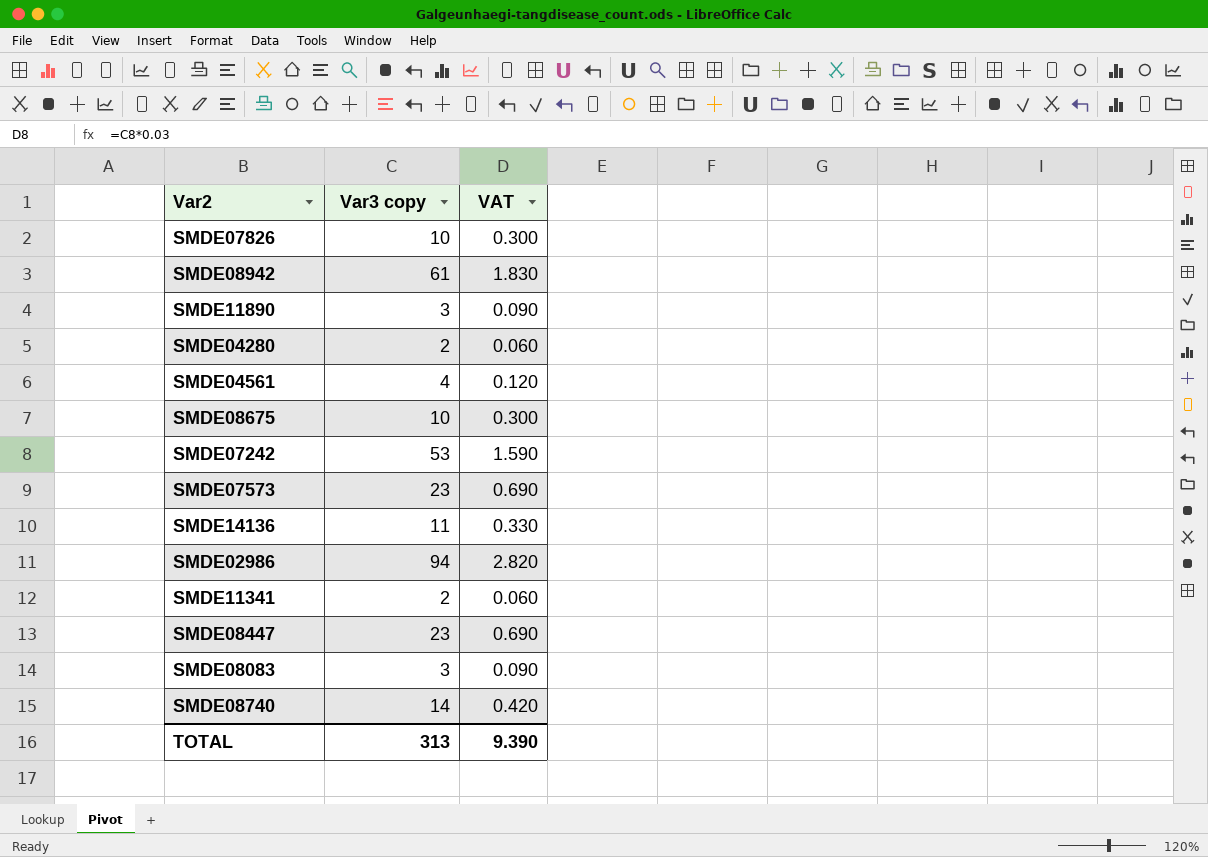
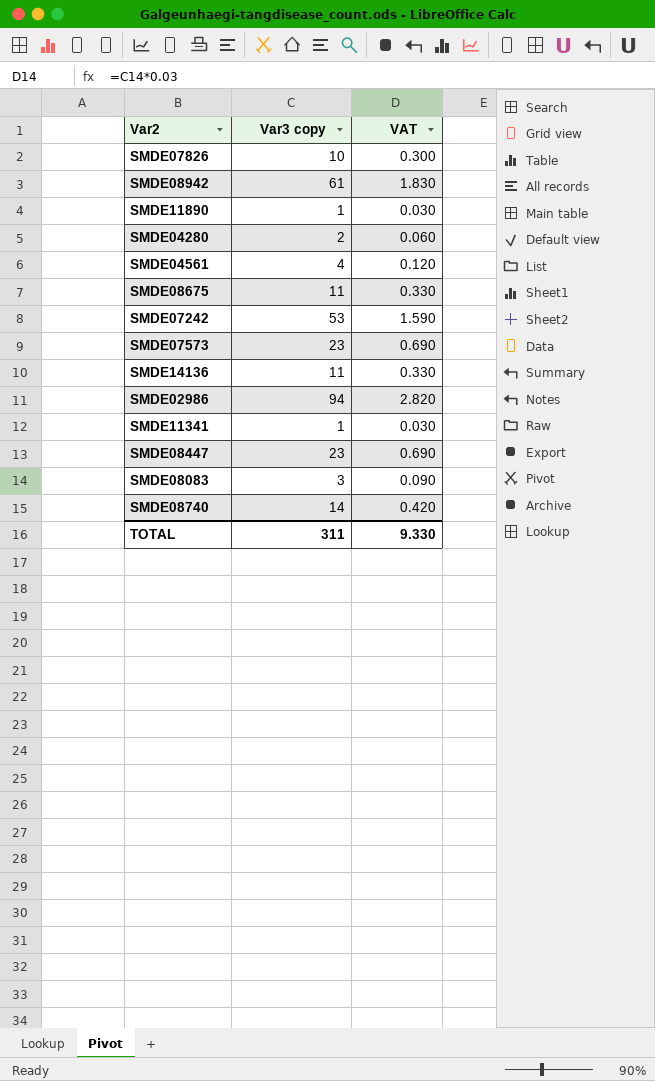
SMDE11890 | Var3 copy: 3 -> 1
SMDE11890 | VAT: 0.090 -> 0.030
SMDE08675 | Var3 copy: 10 -> 11
SMDE08675 | VAT: 0.300 -> 0.330
SMDE11341 | Var3 copy: 2 -> 1
SMDE11341 | VAT: 0.060 -> 0.030
TOTAL | Var3 copy: 313 -> 311
TOTAL | VAT: 9.390 -> 9.330

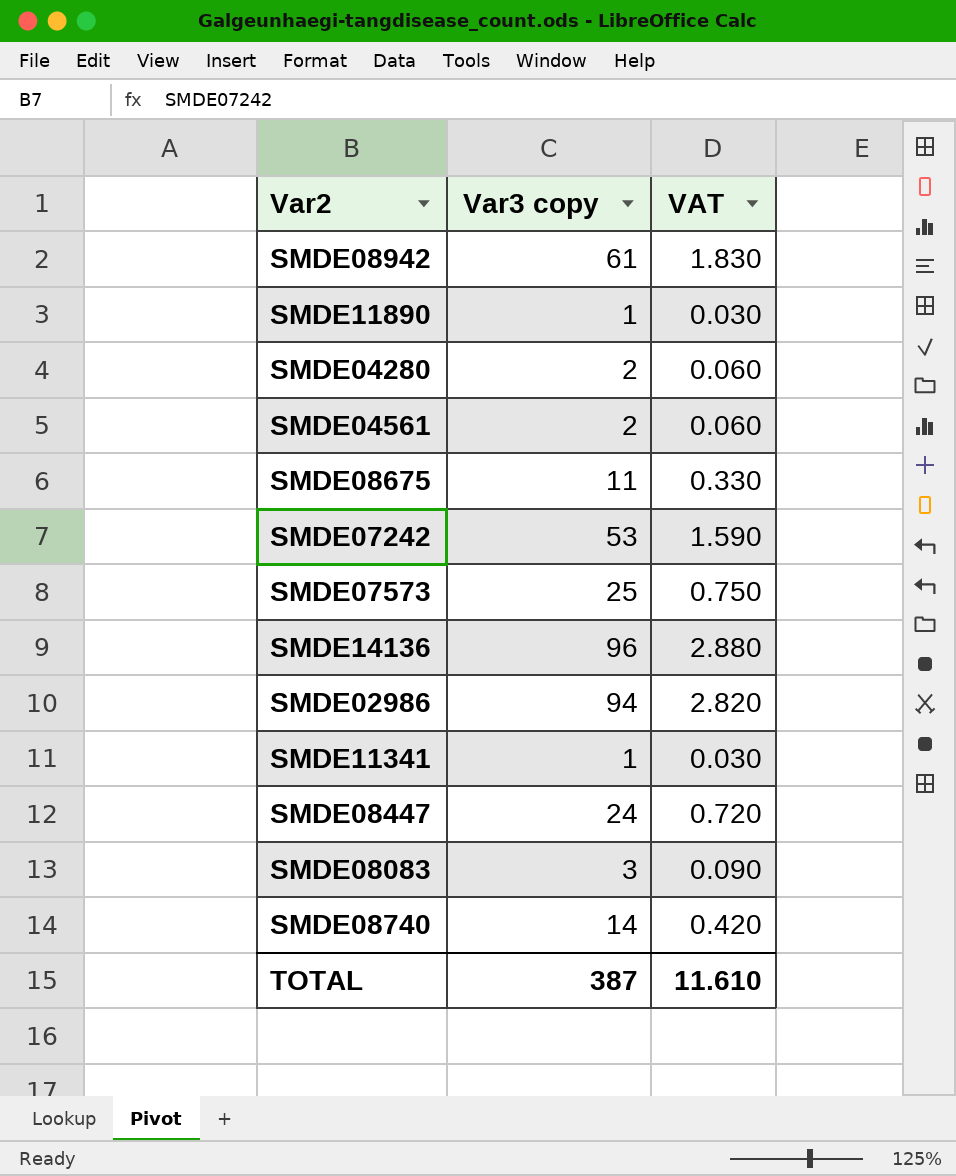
row SMDE07826: 10 | 0.300 -> none
SMDE04561 | Var3 copy: 4 -> 2
SMDE04561 | VAT: 0.120 -> 0.060
SMDE07573 | Var3 copy: 23 -> 25
SMDE07573 | VAT: 0.690 -> 0.750
SMDE14136 | Var3 copy: 11 -> 96
SMDE14136 | VAT: 0.330 -> 2.880
SMDE08447 | Var3 copy: 23 -> 24
SMDE08447 | VAT: 0.690 -> 0.720
TOTAL | Var3 copy: 311 -> 387
TOTAL | VAT: 9.330 -> 11.610

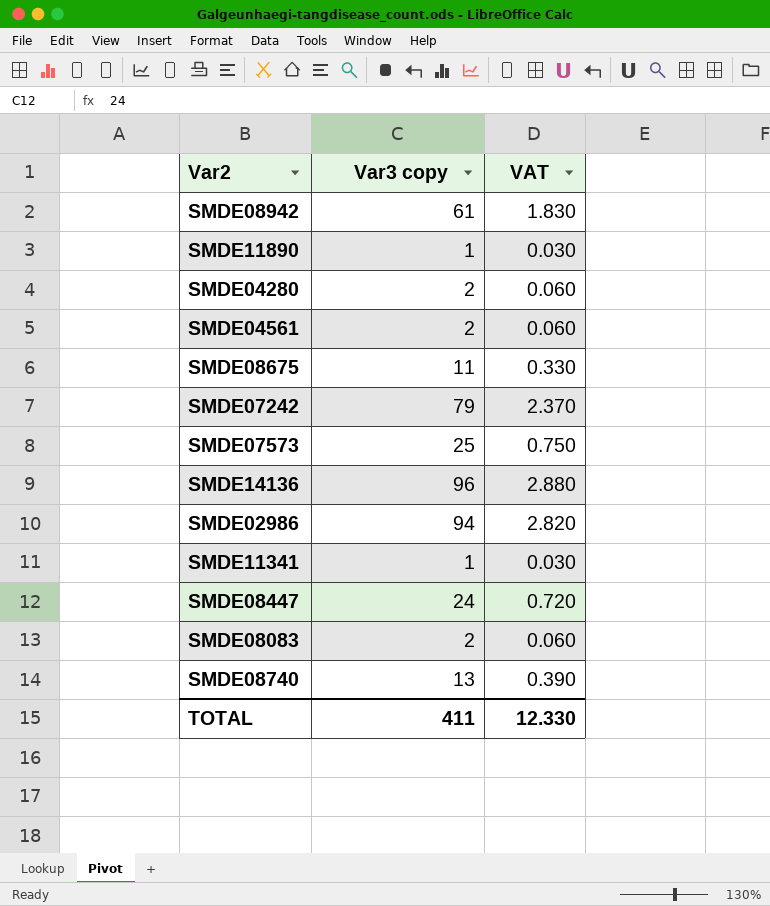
SMDE07242 | Var3 copy: 53 -> 79
SMDE07242 | VAT: 1.590 -> 2.370
SMDE08083 | Var3 copy: 3 -> 2
SMDE08083 | VAT: 0.090 -> 0.060
SMDE08740 | Var3 copy: 14 -> 13
SMDE08740 | VAT: 0.420 -> 0.390
TOTAL | Var3 copy: 387 -> 411
TOTAL | VAT: 11.610 -> 12.330

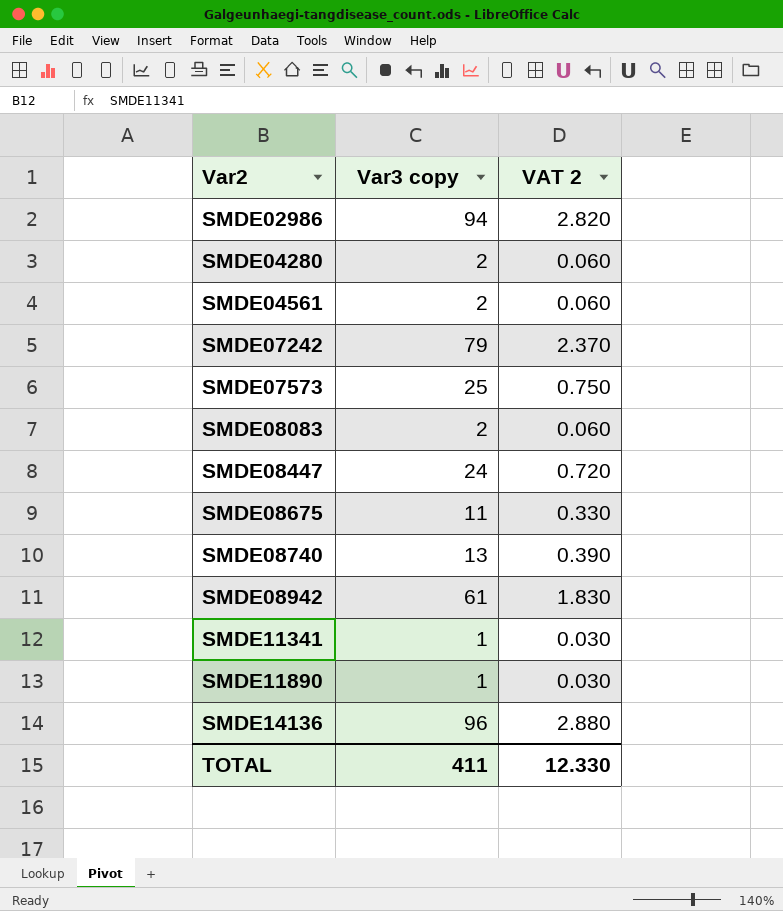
row order: none -> Var2 ascending
column name: VAT -> VAT 2

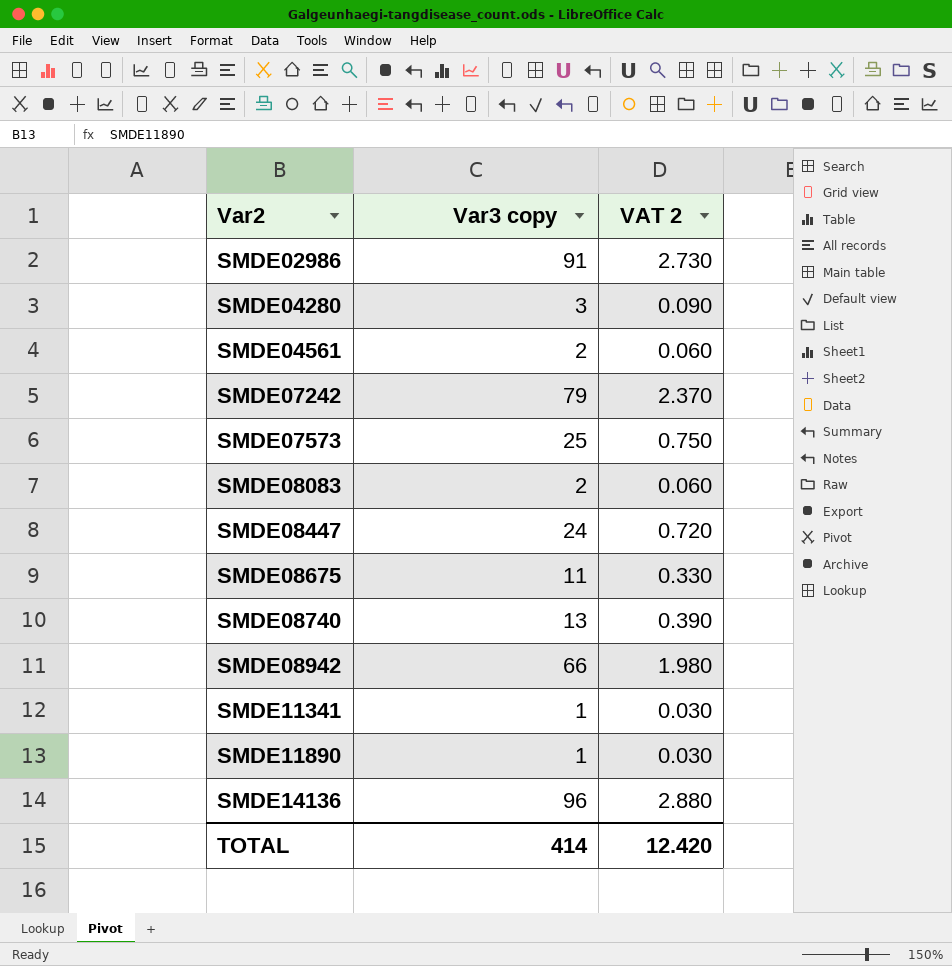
SMDE02986 | Var3 copy: 94 -> 91
SMDE02986 | VAT 2: 2.820 -> 2.730
SMDE04280 | Var3 copy: 2 -> 3
SMDE04280 | VAT 2: 0.060 -> 0.090
SMDE08942 | Var3 copy: 61 -> 66
SMDE08942 | VAT 2: 1.830 -> 1.980
TOTAL | Var3 copy: 411 -> 414
TOTAL | VAT 2: 12.330 -> 12.420

